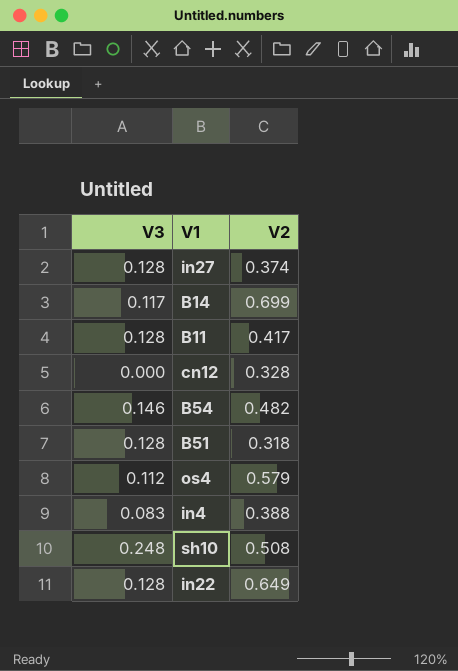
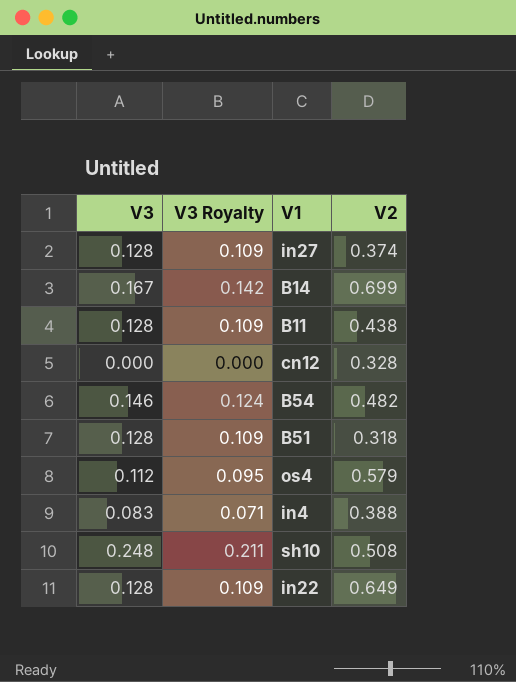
column V3 Royalty | formula: none -> [V3] * 0.85
B14 | V3: 0.117 -> 0.167
B11 | V2: 0.417 -> 0.438

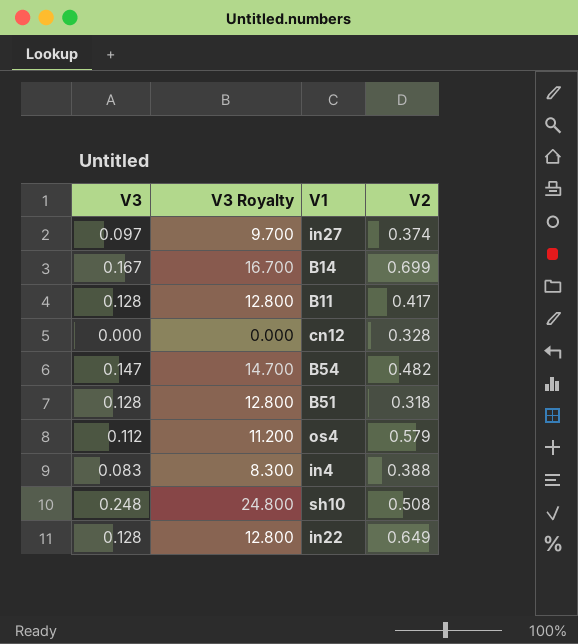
column V3 Royalty | formula: [V3] * 0.85 -> [V3] * 100
in27 | V3: 0.128 -> 0.097
B11 | V2: 0.438 -> 0.417
B54 | V3: 0.146 -> 0.147

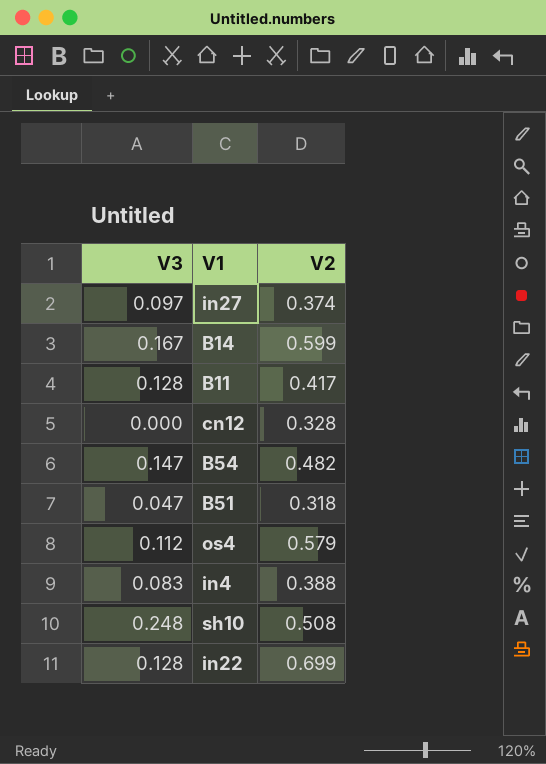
column V3 Royalty | formula: [V3] * 100 -> none
B14 | V2: 0.699 -> 0.599
B51 | V3: 0.128 -> 0.047
in22 | V2: 0.649 -> 0.699

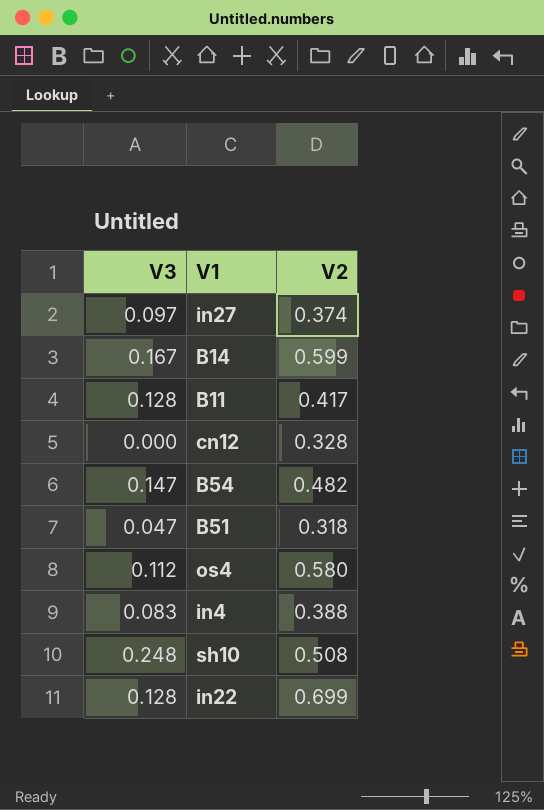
os4 | V2: 0.579 -> 0.580

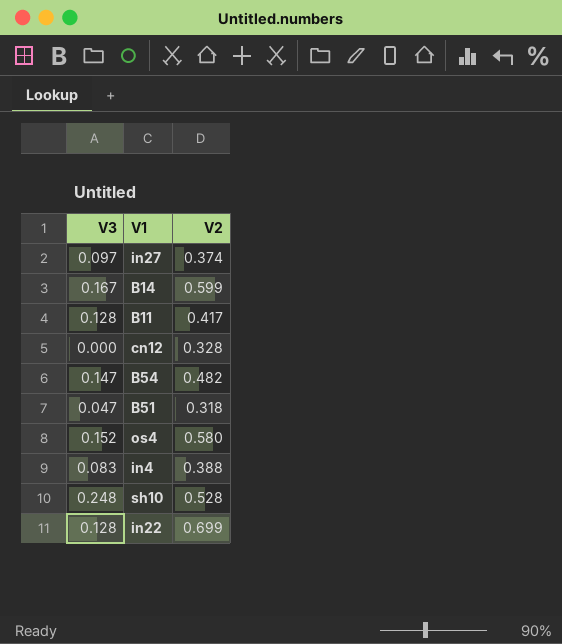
os4 | V3: 0.112 -> 0.152
sh10 | V2: 0.508 -> 0.528

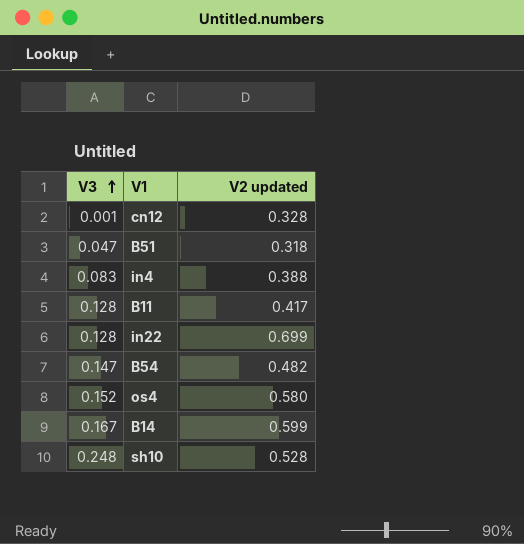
row order: none -> V3 ascending
column name: V2 -> V2 updated
row in27: 0.097 | 0.374 -> none
cn12 | V3: 0.000 -> 0.001

